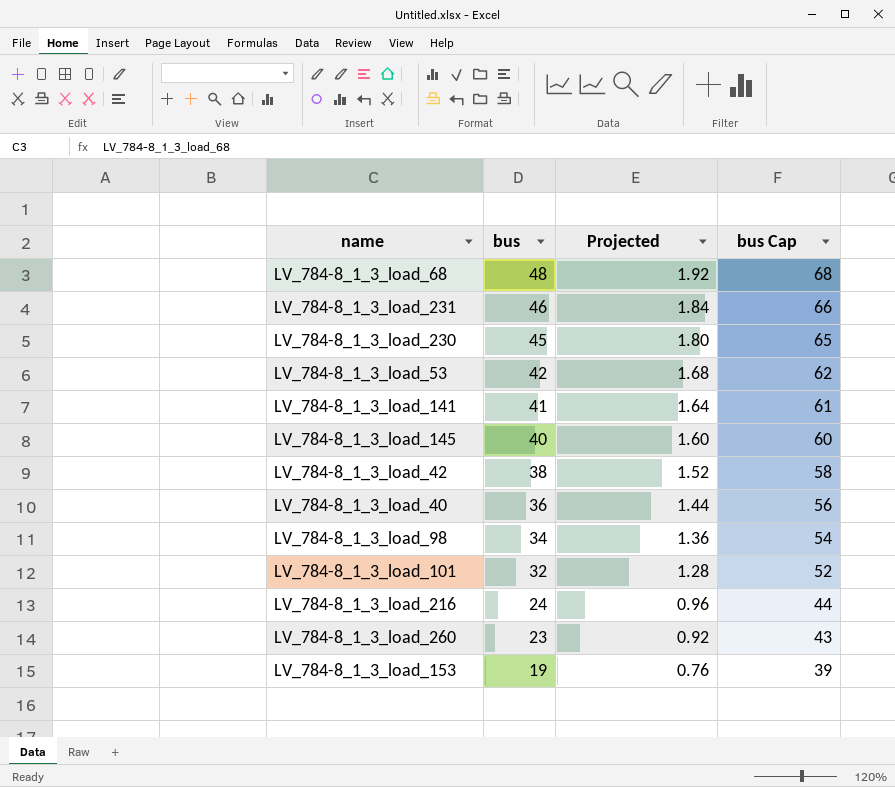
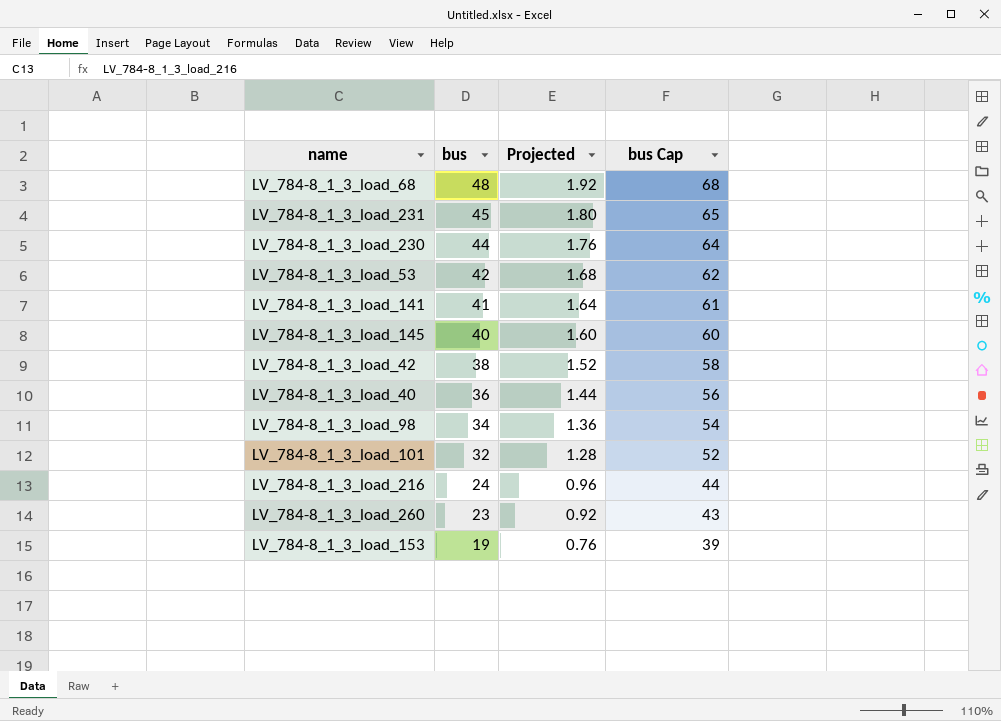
LV_784-8_1_3_load_231 | bus: 46 -> 45
LV_784-8_1_3_load_231 | Projected: 1.84 -> 1.80
LV_784-8_1_3_load_231 | bus Cap: 66 -> 65
LV_784-8_1_3_load_230 | bus: 45 -> 44
LV_784-8_1_3_load_230 | Projected: 1.80 -> 1.76
LV_784-8_1_3_load_230 | bus Cap: 65 -> 64

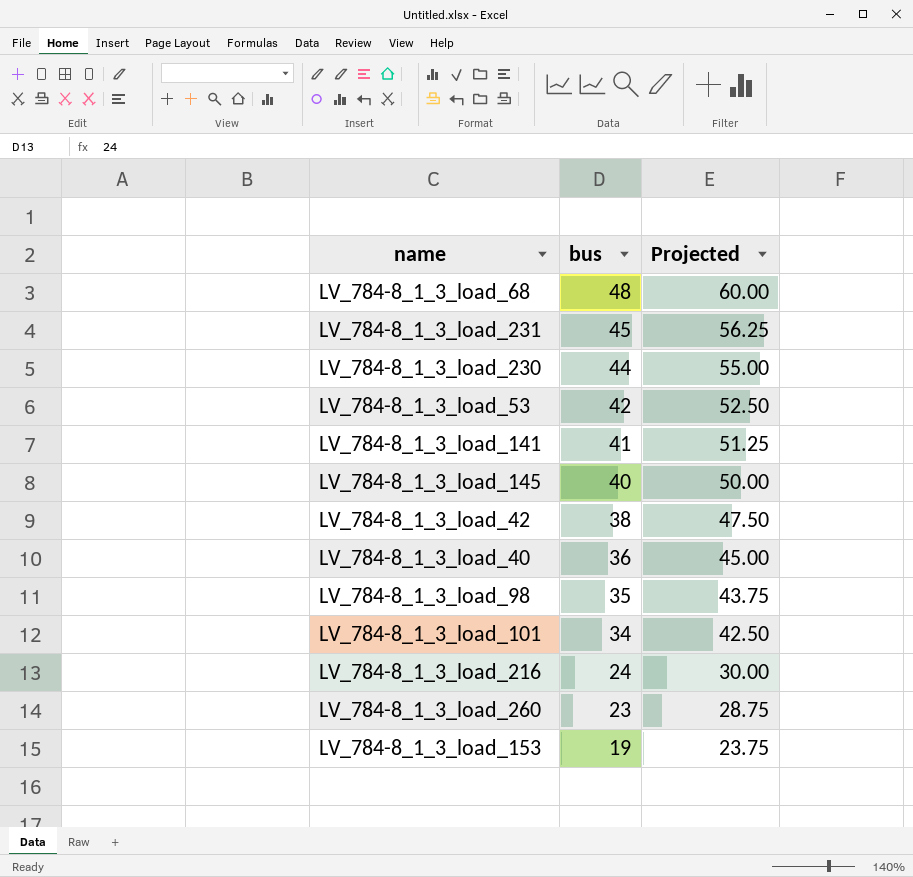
column bus Cap | formula: [bus] + 20 -> none
column Projected | formula: [bus] * 0.04 -> [bus] * 1.25
LV_784-8_1_3_load_98 | bus: 34 -> 35
LV_784-8_1_3_load_101 | bus: 32 -> 34

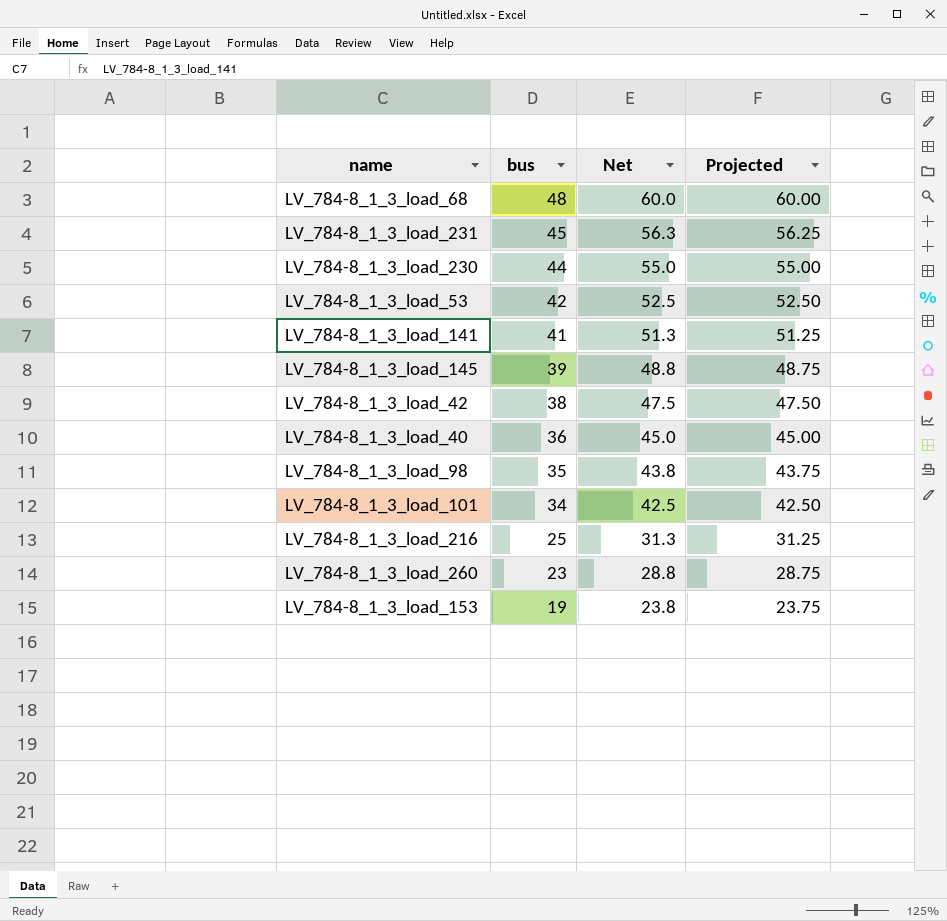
column Net | formula: none -> [bus] * 1.25
LV_784-8_1_3_load_145 | bus: 40 -> 39
LV_784-8_1_3_load_145 | Projected: 50.00 -> 48.75
LV_784-8_1_3_load_216 | bus: 24 -> 25
LV_784-8_1_3_load_216 | Projected: 30.00 -> 31.25

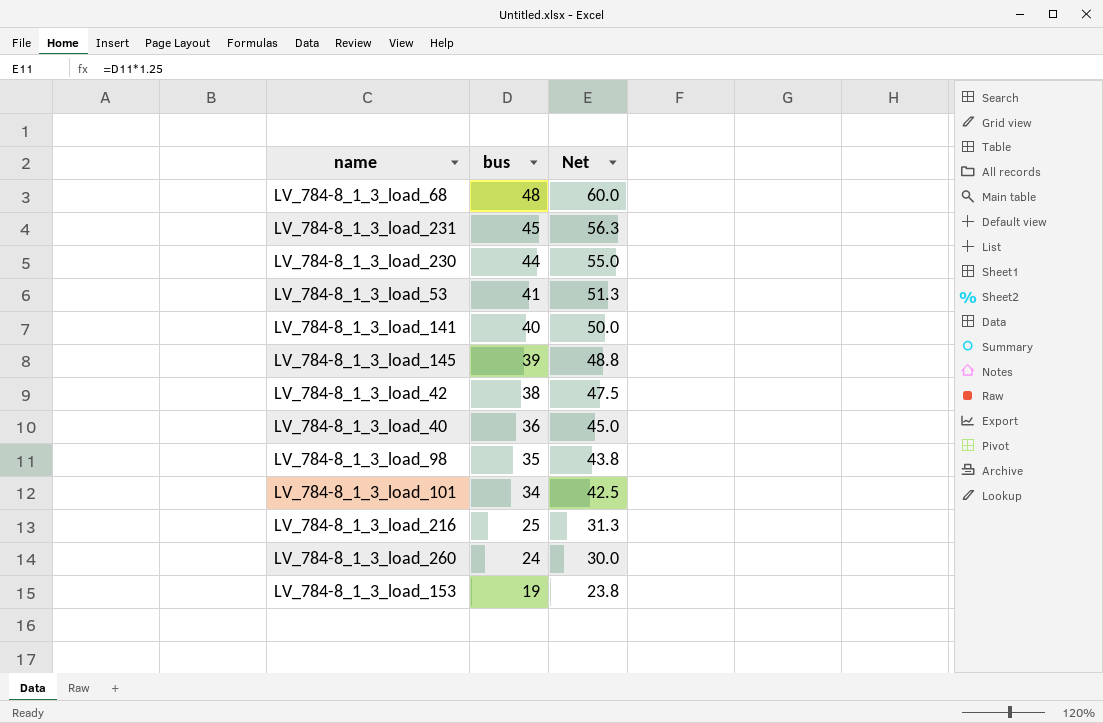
column Projected | formula: [bus] * 1.25 -> none
LV_784-8_1_3_load_53 | bus: 42 -> 41
LV_784-8_1_3_load_53 | Net: 52.5 -> 51.3
LV_784-8_1_3_load_141 | bus: 41 -> 40
LV_784-8_1_3_load_141 | Net: 51.3 -> 50.0
LV_784-8_1_3_load_260 | bus: 23 -> 24
LV_784-8_1_3_load_260 | Net: 28.8 -> 30.0

